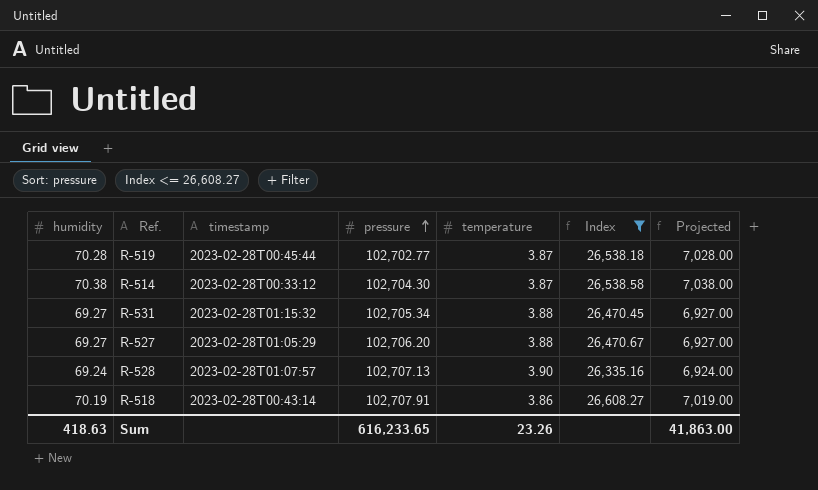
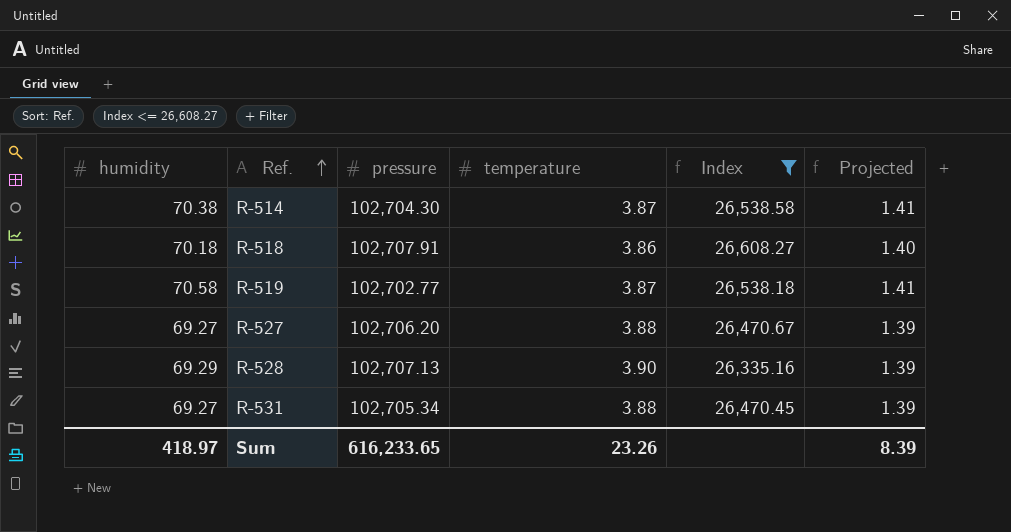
row order: pressure ascending -> Ref. ascending
column timestamp | position: 3 -> none
column Projected | formula: [humidity] * 100 -> [humidity] * 0.02
R-518 | humidity: 70.19 -> 70.18
R-519 | humidity: 70.28 -> 70.58
R-528 | humidity: 69.24 -> 69.29
Sum | humidity: 418.63 -> 418.97
Sum | Projected: 41,863.00 -> 8.39

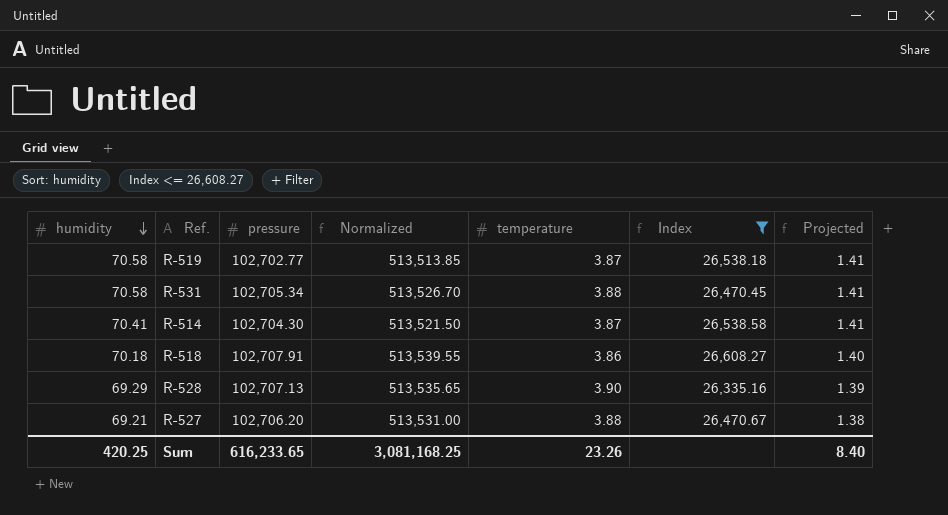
row order: Ref. ascending -> humidity descending
column Normalized | formula: none -> [pressure] * 5
R-531 | humidity: 69.27 -> 70.58
R-531 | Projected: 1.39 -> 1.41
R-514 | humidity: 70.38 -> 70.41
R-527 | humidity: 69.27 -> 69.21
R-527 | Projected: 1.39 -> 1.38
Sum | humidity: 418.97 -> 420.25
Sum | Projected: 8.39 -> 8.40

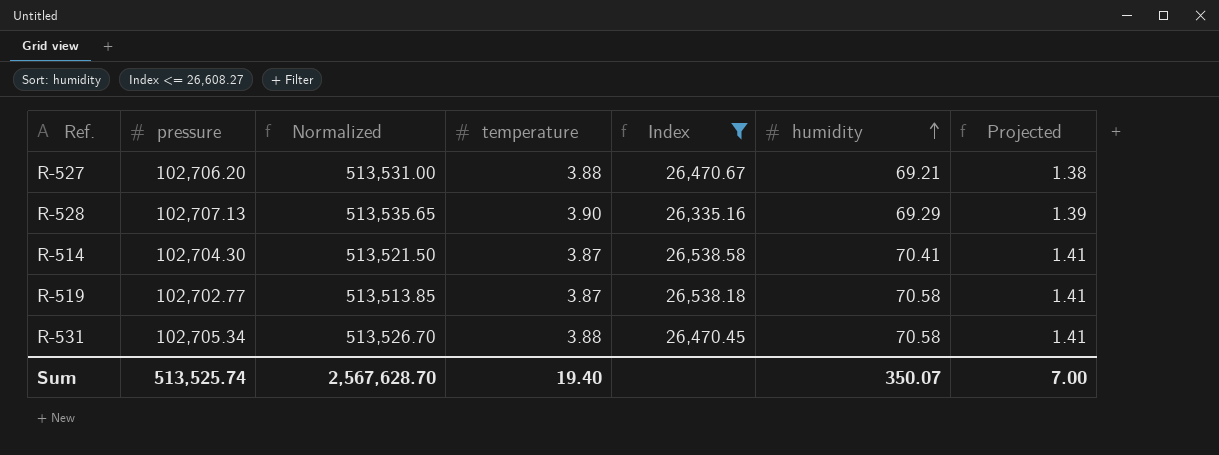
row order: humidity descending -> humidity ascending
column humidity | position: 1 -> 6
row R-518: 70.18 | 102,707.91 | 513,539.55 | 3.86 | 26,608.27 | 1.40 -> none
Sum | pressure: 616,233.65 -> 513,525.74
Sum | Normalized: 3,081,168.25 -> 2,567,628.70
Sum | temperature: 23.26 -> 19.40
Sum | humidity: 420.25 -> 350.07
Sum | Projected: 8.40 -> 7.00

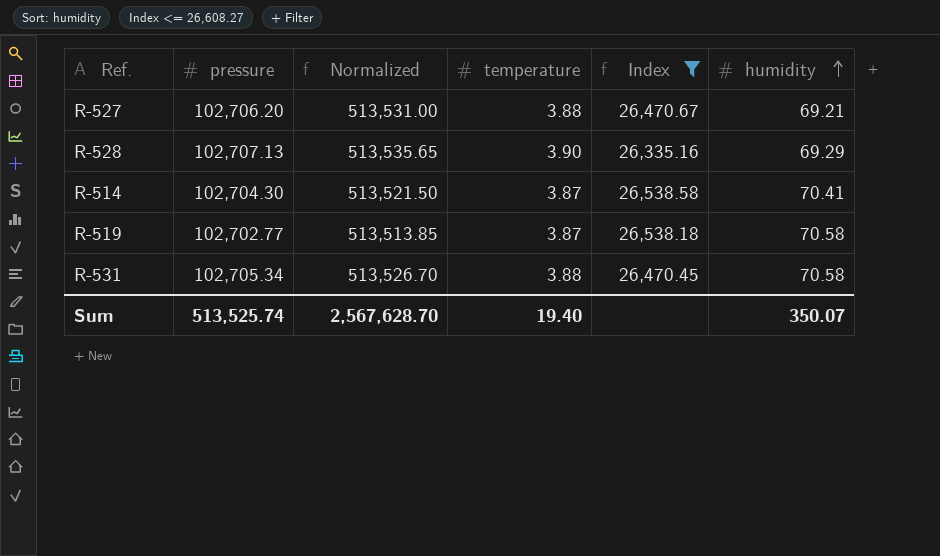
column Projected | formula: [humidity] * 0.02 -> none

